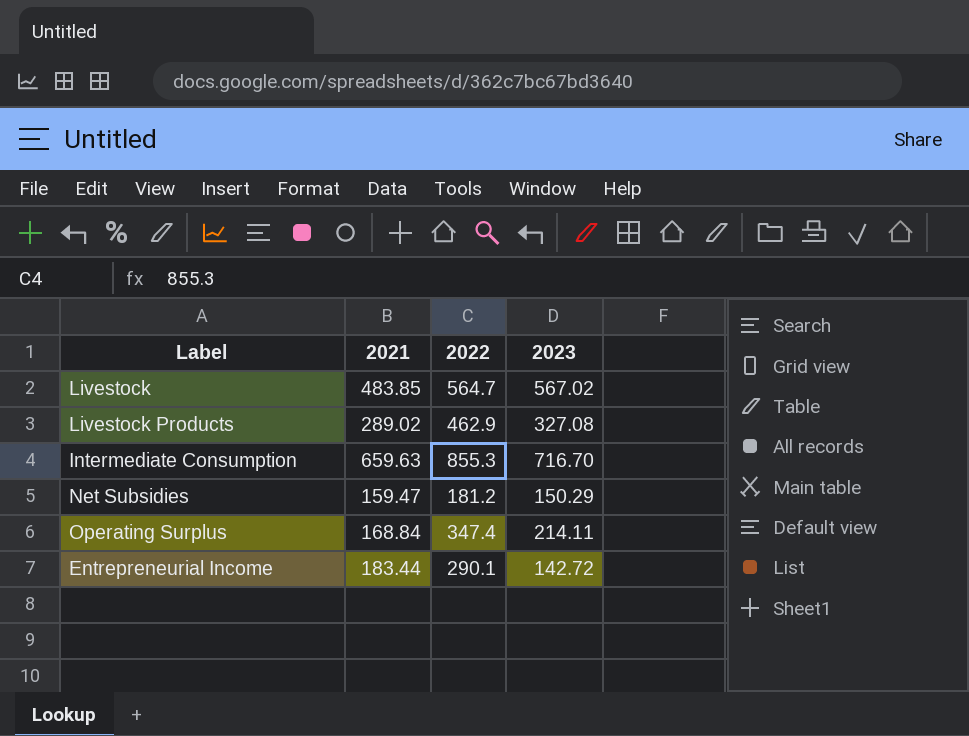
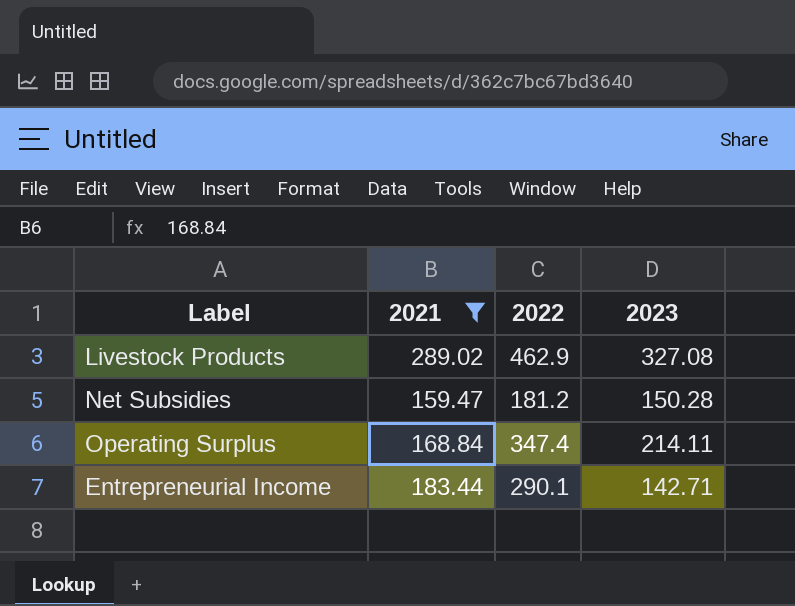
filter: none -> 2021 <= 289.02
Net Subsidies | 2023: 150.29 -> 150.28
Entrepreneurial Income | 2023: 142.72 -> 142.71

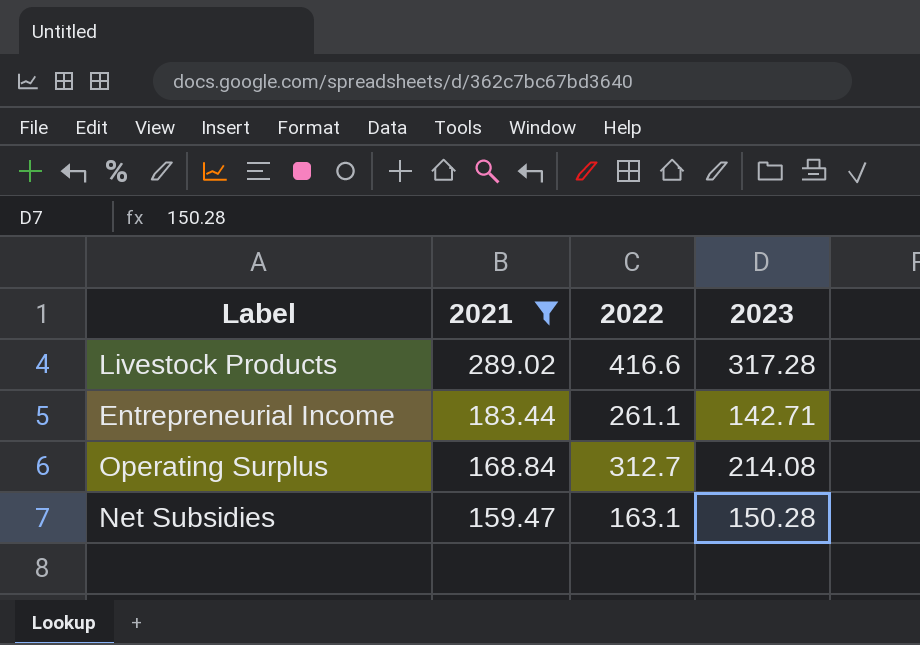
row order: none -> 2021 descending
Livestock Products | 2022: 462.9 -> 416.6
Livestock Products | 2023: 327.08 -> 317.28
Entrepreneurial Income | 2022: 290.1 -> 261.1
Operating Surplus | 2022: 347.4 -> 312.7
Operating Surplus | 2023: 214.11 -> 214.08
Net Subsidies | 2022: 181.2 -> 163.1

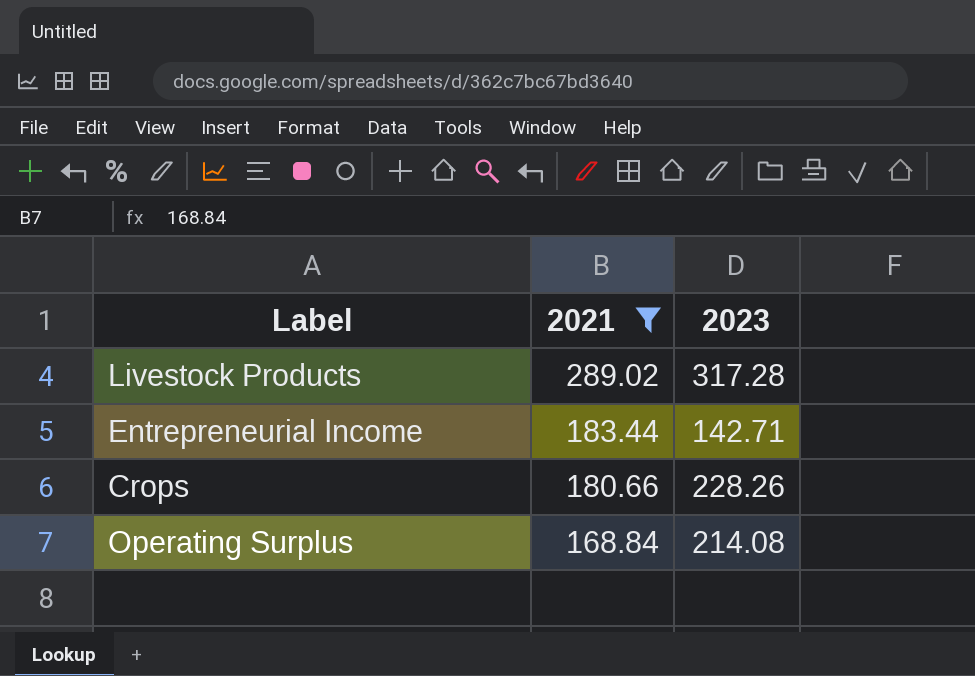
column 2022 | position: 3 -> none
row Net Subsidies: 159.47 | 163.1 | 150.28 -> none
row Crops: none -> 180.66 | 228.26

